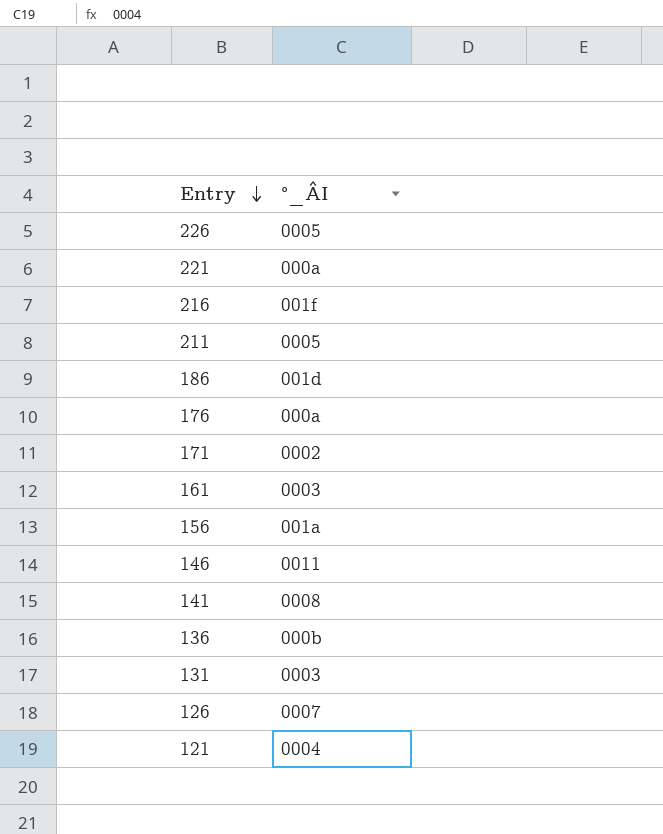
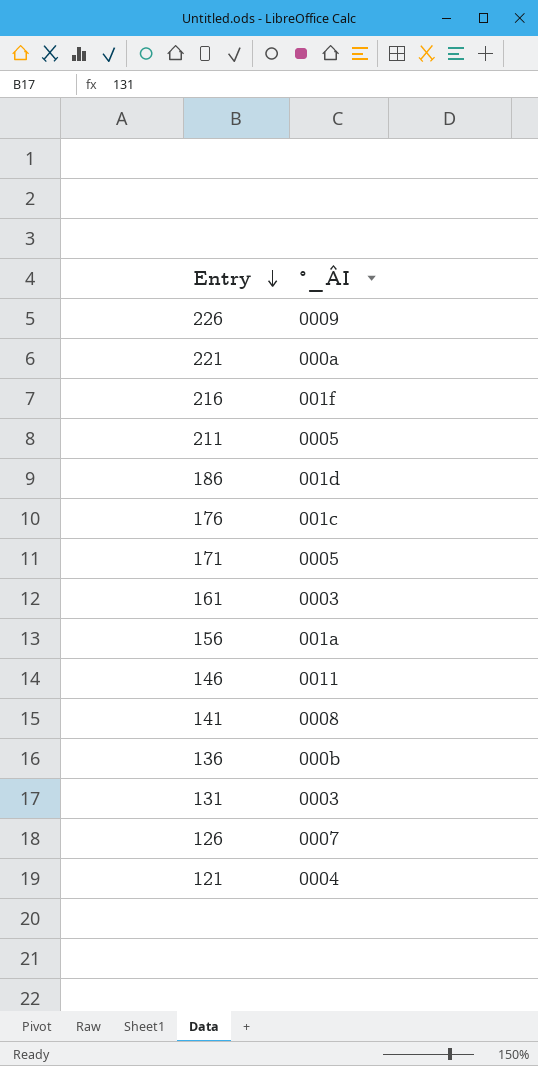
226 | °_ÂI: 0005 -> 0009
176 | °_ÂI: 000a -> 001c
171 | °_ÂI: 0002 -> 0005

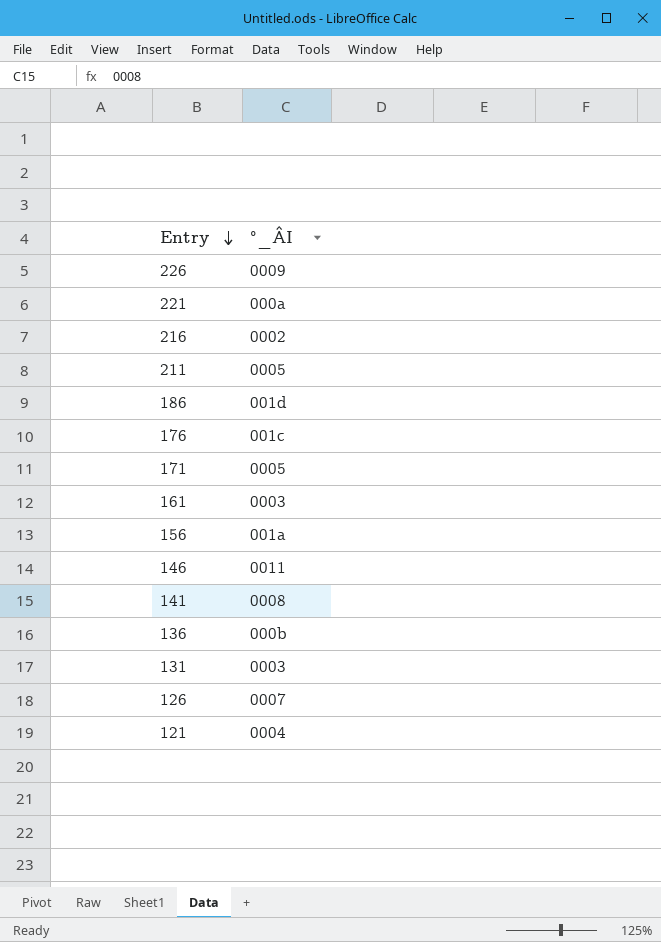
216 | °_ÂI: 001f -> 0002

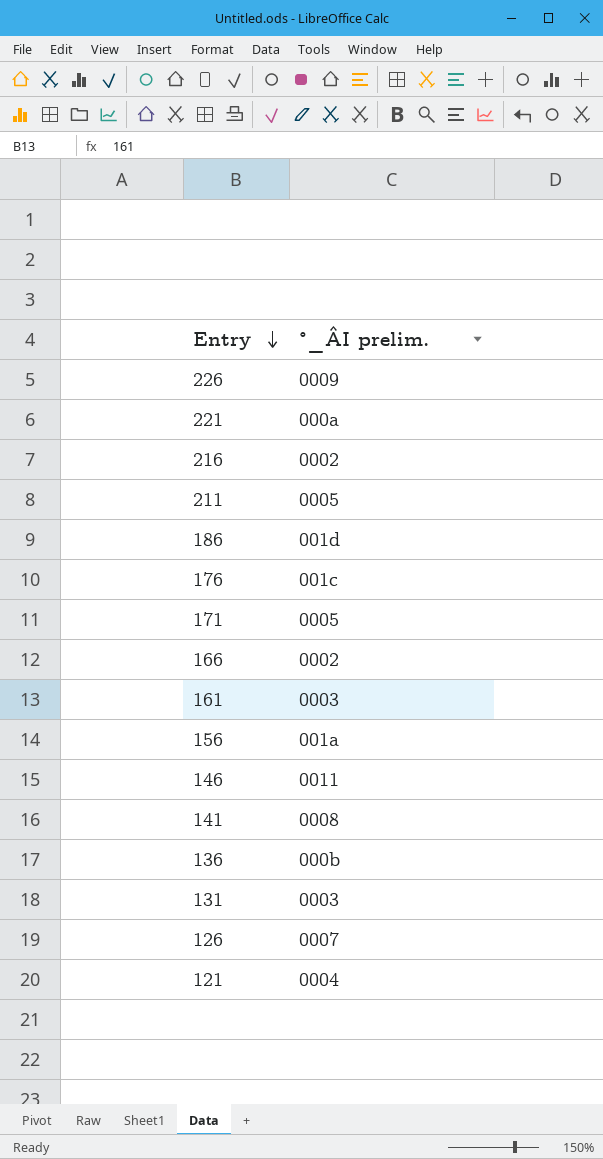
column name: °_ÂI -> °_ÂI prelim.
row 166: none -> 0002

